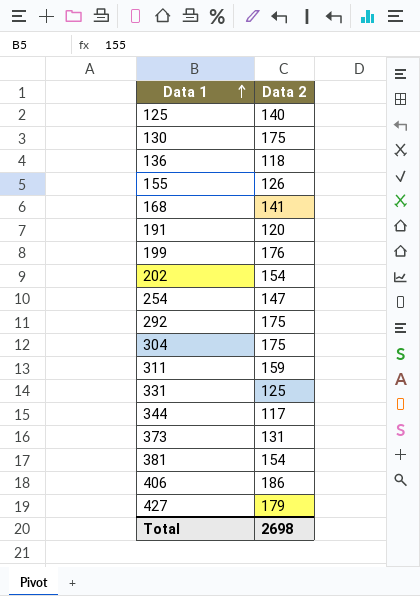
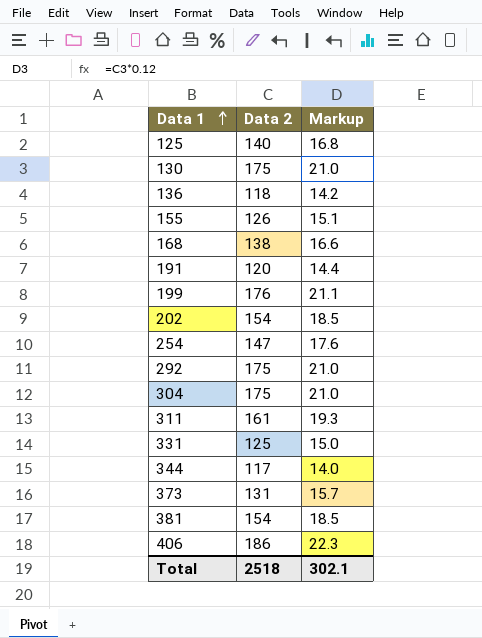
column Markup | formula: none -> [Data 2] * 0.12
row 427: 179 -> none
168 | Data 2: 141 -> 138
311 | Data 2: 159 -> 161
Total | Data 2: 2698 -> 2518

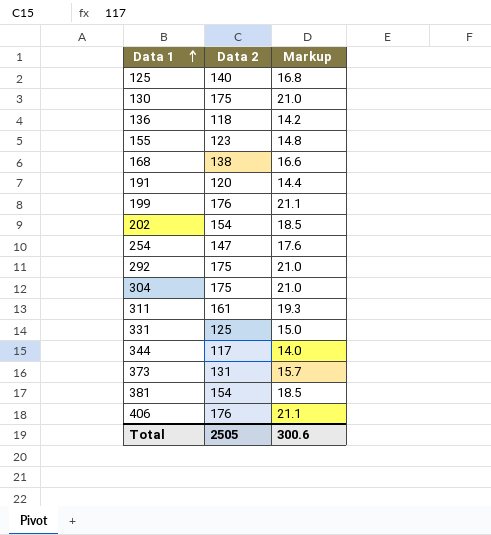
155 | Data 2: 126 -> 123
155 | Markup: 15.1 -> 14.8
406 | Data 2: 186 -> 176
406 | Markup: 22.3 -> 21.1
Total | Data 2: 2518 -> 2505
Total | Markup: 302.1 -> 300.6

